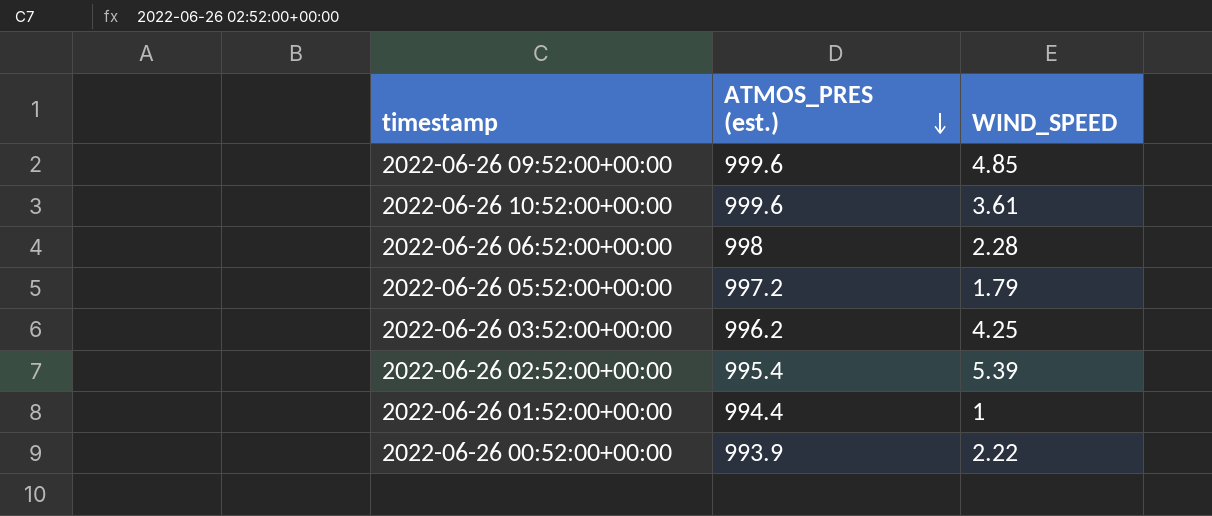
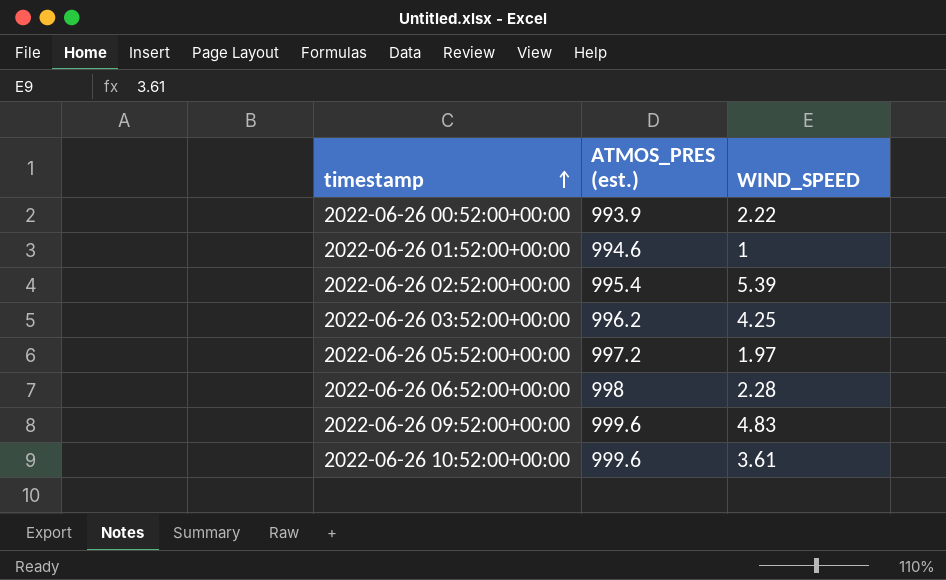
row order: ATMOS_PRES (est.) descending -> timestamp ascending
2022-06-26 01:52:00+00:00 | ATMOS_PRES (est.): 994.4 -> 994.6
2022-06-26 05:52:00+00:00 | WIND_SPEED: 1.79 -> 1.97
2022-06-26 09:52:00+00:00 | WIND_SPEED: 4.85 -> 4.83

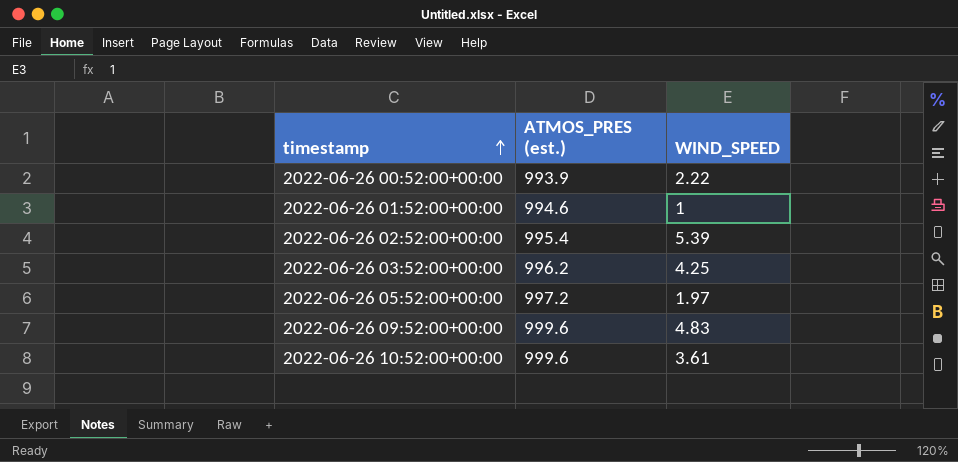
row 2022-06-26 06:52:00+00:00: 998 | 2.28 -> none

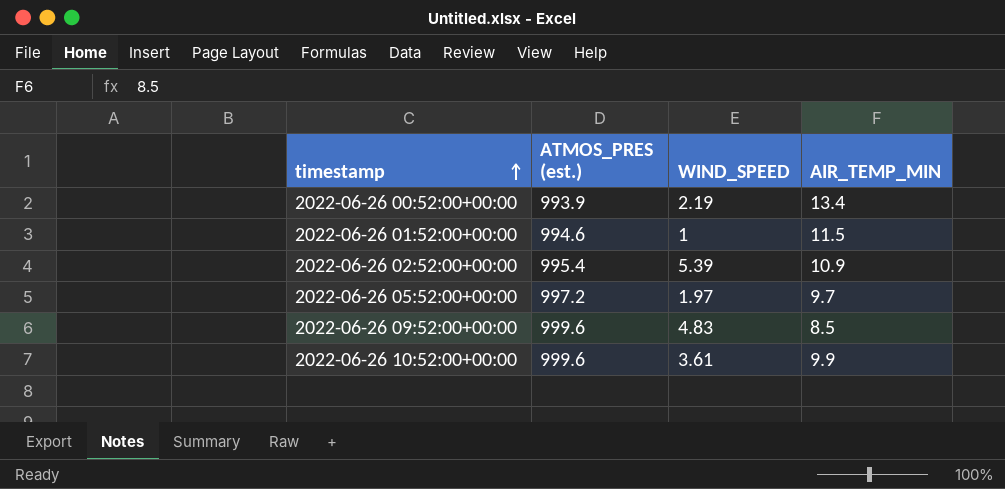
column AIR_TEMP_MIN | position: none -> 4
row 2022-06-26 03:52:00+00:00: 996.2 | 4.25 -> none
2022-06-26 00:52:00+00:00 | WIND_SPEED: 2.22 -> 2.19

